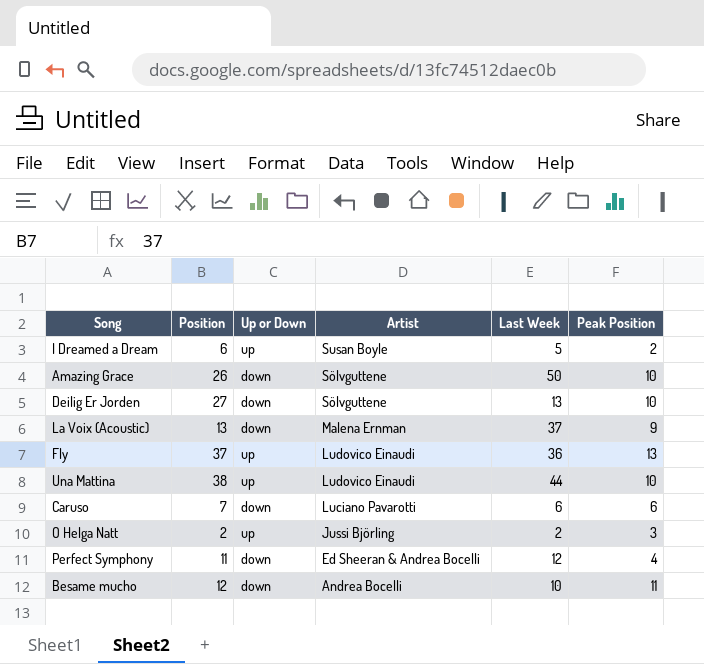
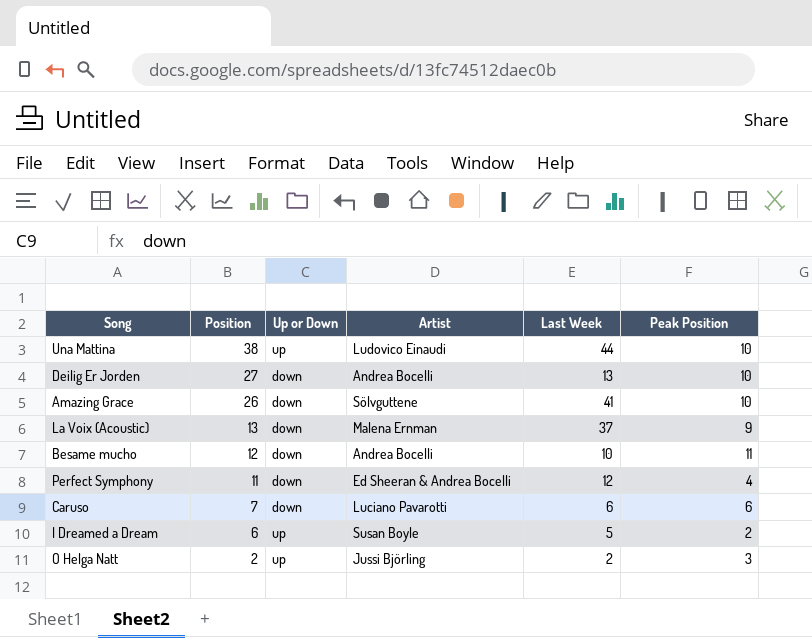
row order: Artist descending -> Position descending
row Fly: 37 | up | Ludovico Einaudi | 36 | 13 -> none
Deilig Er Jorden | Artist: Sölvguttene -> Andrea Bocelli
Amazing Grace | Last Week: 50 -> 41

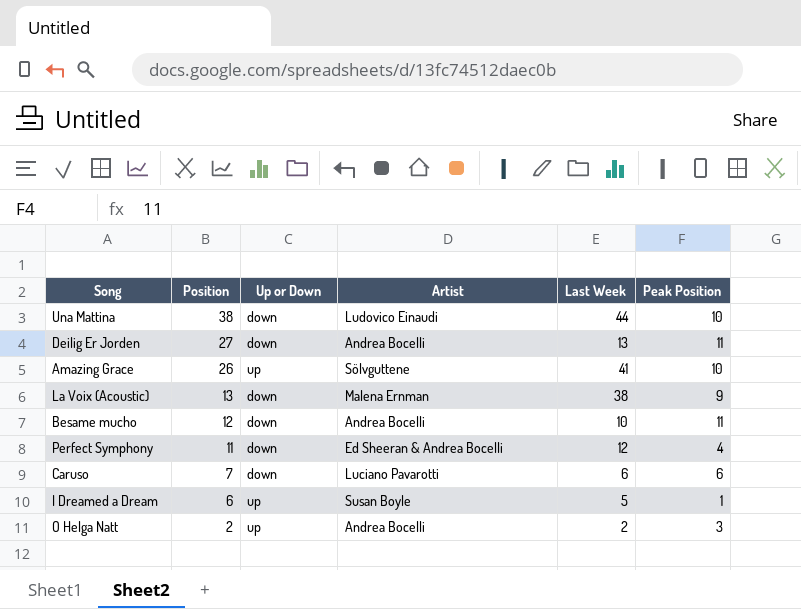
Una Mattina | Up or Down: up -> down
Deilig Er Jorden | Peak Position: 10 -> 11
Amazing Grace | Up or Down: down -> up
La Voix (Acoustic) | Last Week: 37 -> 38
I Dreamed a Dream | Peak Position: 2 -> 1
O Helga Natt | Artist: Jussi Björling -> Andrea Bocelli

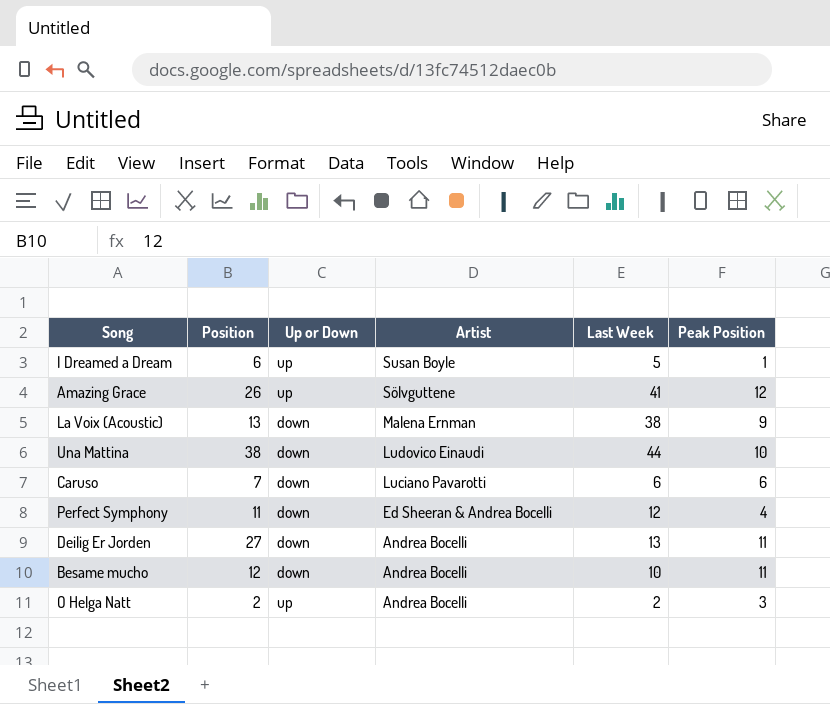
row order: Position descending -> Artist descending
Amazing Grace | Peak Position: 10 -> 12

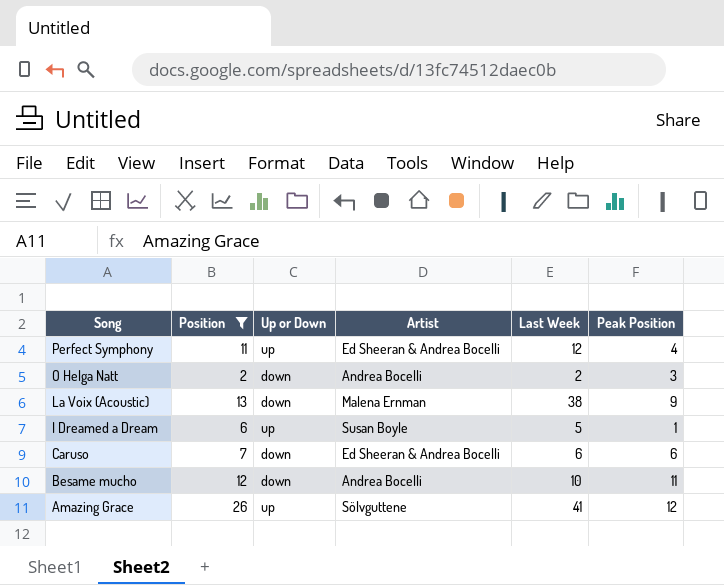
filter: none -> Position <= 26
row order: Artist descending -> Song descending
Perfect Symphony | Up or Down: down -> up
O Helga Natt | Up or Down: up -> down
Caruso | Artist: Luciano Pavarotti -> Ed Sheeran & Andrea Bocelli

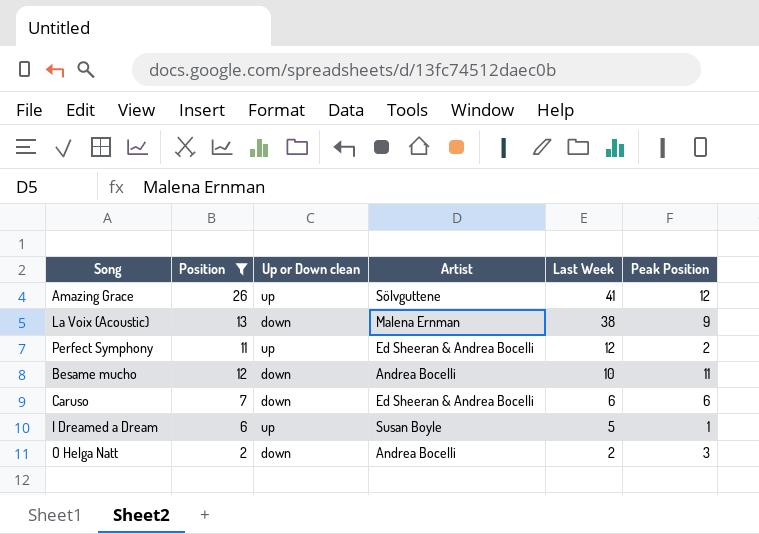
row order: Song descending -> Last Week descending
column name: Up or Down -> Up or Down clean
Perfect Symphony | Peak Position: 4 -> 2

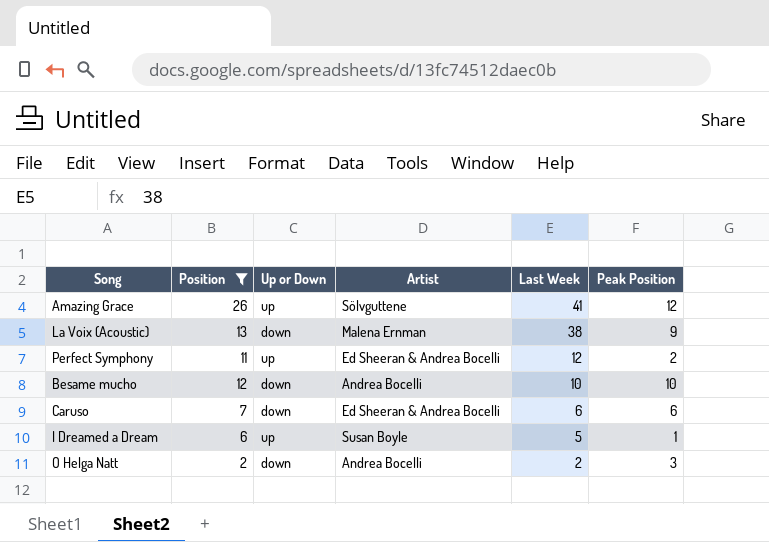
column name: Up or Down clean -> Up or Down
Besame mucho | Peak Position: 11 -> 10

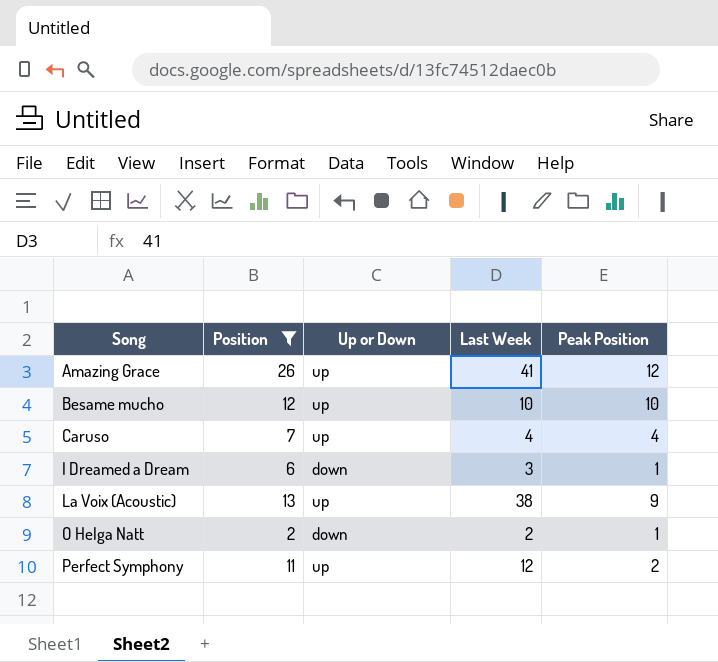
row order: Last Week descending -> Song ascending
column Artist | position: 4 -> none
Besame mucho | Up or Down: down -> up
Caruso | Up or Down: down -> up
Caruso | Last Week: 6 -> 4
Caruso | Peak Position: 6 -> 4
I Dreamed a Dream | Up or Down: up -> down
I Dreamed a Dream | Last Week: 5 -> 3
La Voix (Acoustic) | Up or Down: down -> up
O Helga Natt | Peak Position: 3 -> 1

